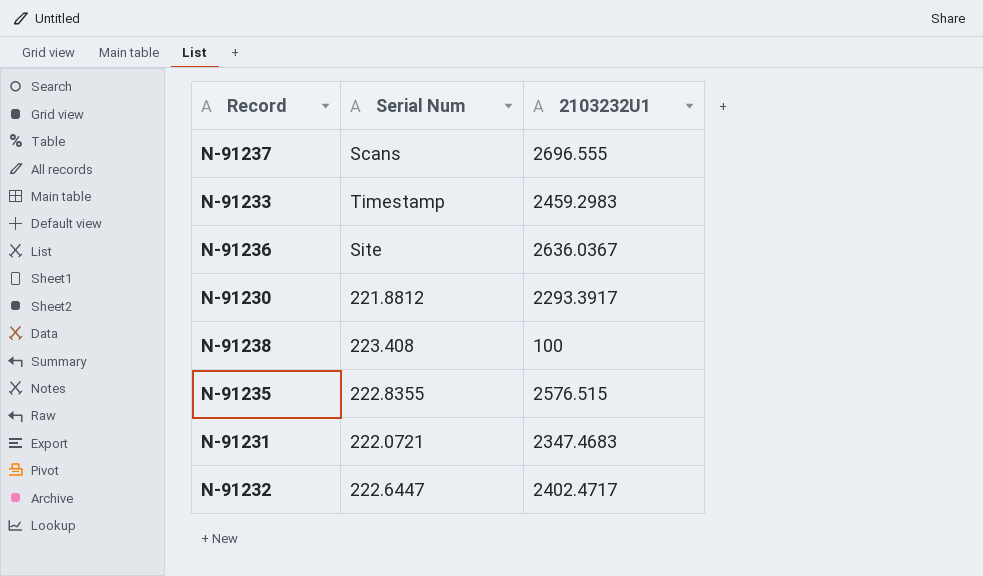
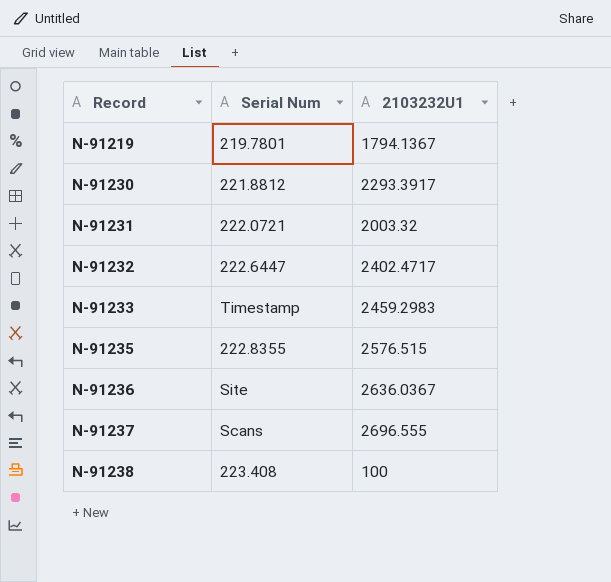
row order: none -> Record ascending
row N-91219: none -> 219.7801 | 1794.1367
N-91231 | 2103232U1: 2347.4683 -> 2003.32

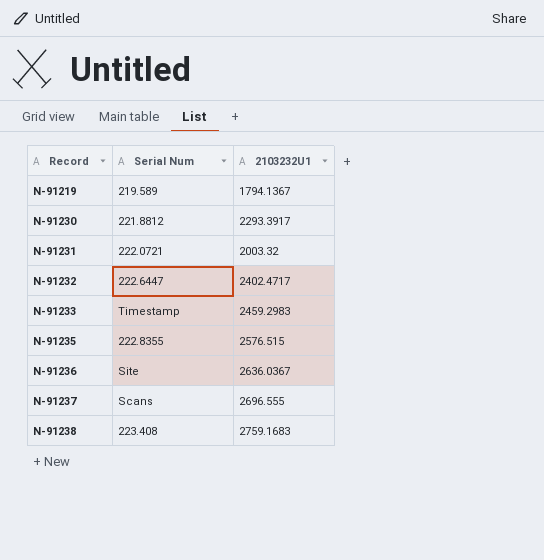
N-91219 | Serial Num: 219.7801 -> 219.589
N-91238 | 2103232U1: 100 -> 2759.1683

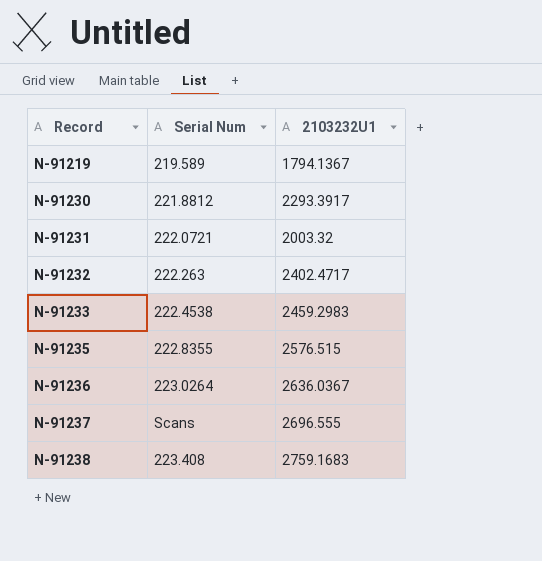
N-91232 | Serial Num: 222.6447 -> 222.263
N-91233 | Serial Num: Timestamp -> 222.4538
N-91236 | Serial Num: Site -> 223.0264

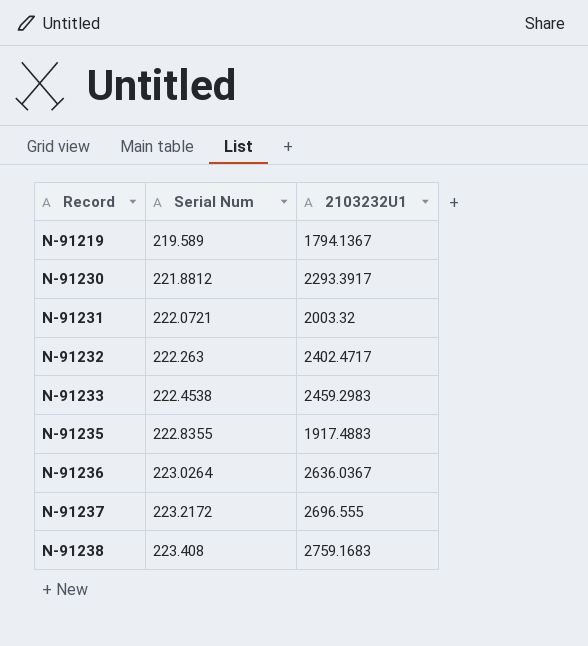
N-91235 | 2103232U1: 2576.515 -> 1917.4883
N-91237 | Serial Num: Scans -> 223.2172

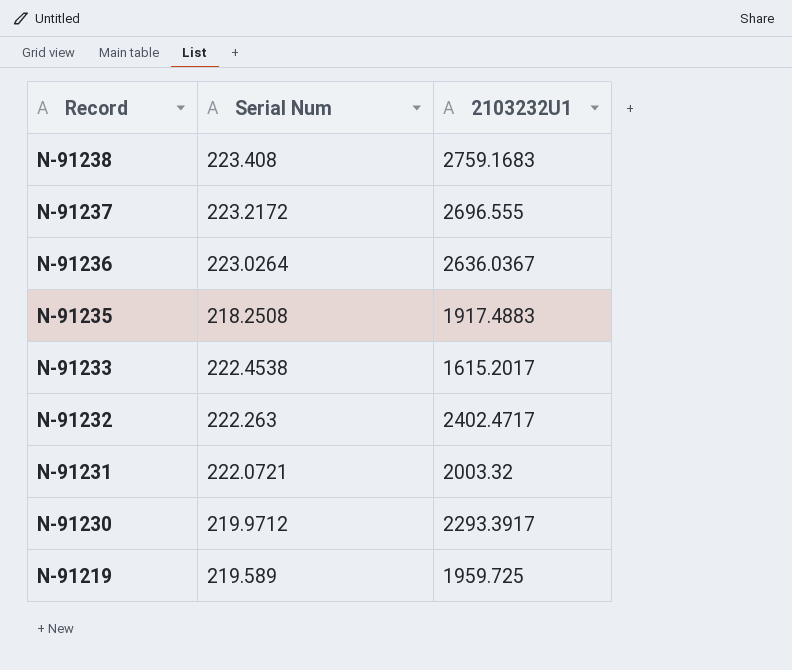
row order: Record ascending -> Record descending
N-91235 | Serial Num: 222.8355 -> 218.2508
N-91233 | 2103232U1: 2459.2983 -> 1615.2017
N-91230 | Serial Num: 221.8812 -> 219.9712
N-91219 | 2103232U1: 1794.1367 -> 1959.725

